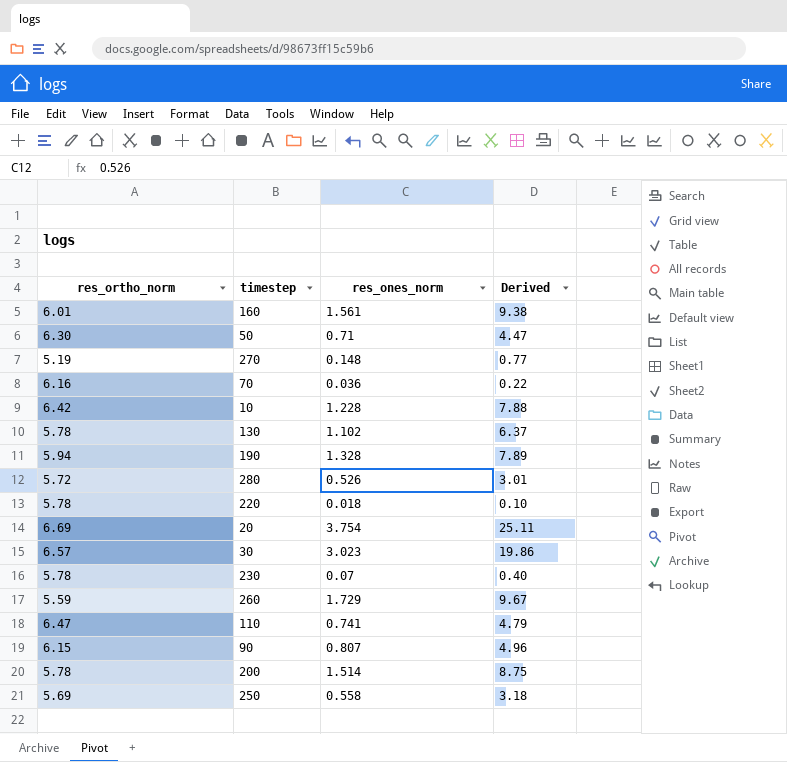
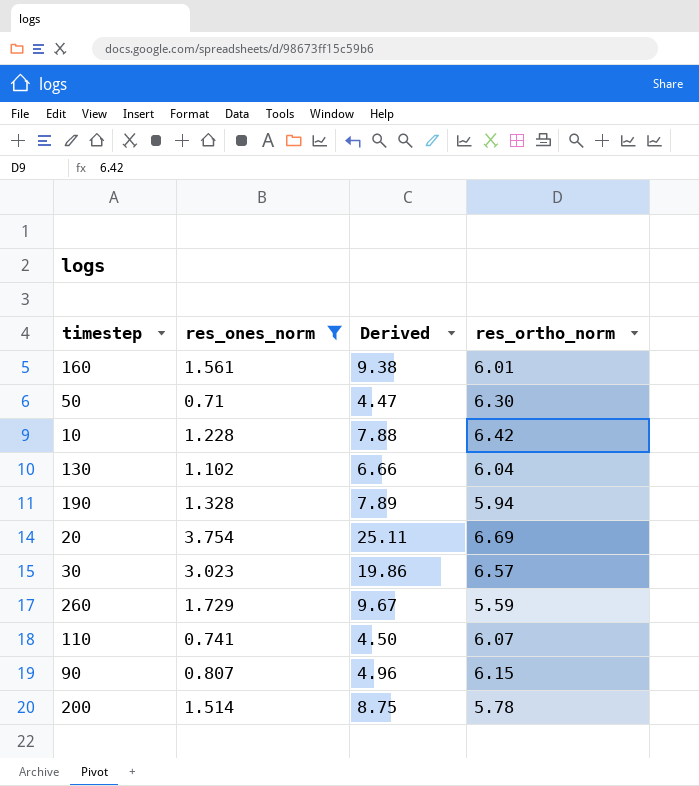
filter: none -> res_ones_norm >= 0.71
column res_ortho_norm | position: 1 -> 4
130 | Derived: 6.37 -> 6.66
130 | res_ortho_norm: 5.78 -> 6.04
110 | Derived: 4.79 -> 4.50
110 | res_ortho_norm: 6.47 -> 6.07

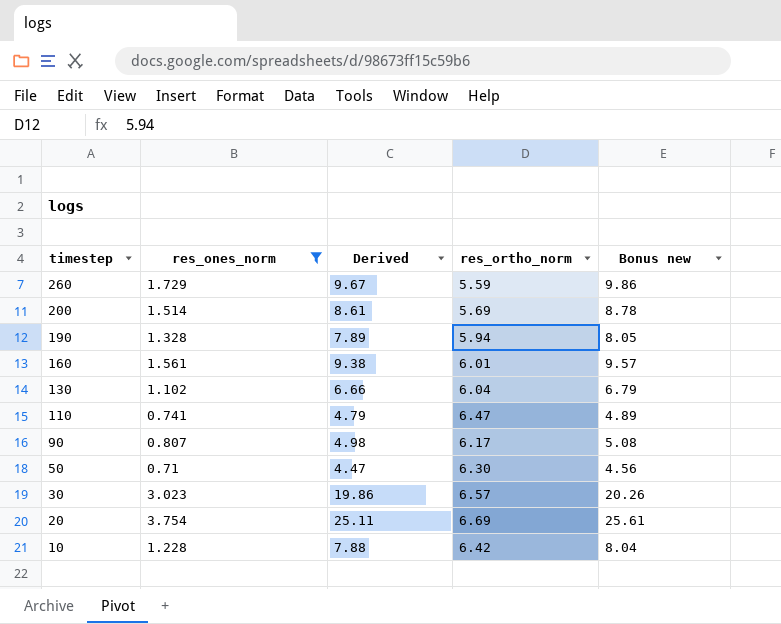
row order: none -> timestep descending
column Bonus new | formula: none -> [Derived] * 1.02
200 | Derived: 8.75 -> 8.61
200 | res_ortho_norm: 5.78 -> 5.69
110 | Derived: 4.50 -> 4.79
110 | res_ortho_norm: 6.07 -> 6.47
90 | Derived: 4.96 -> 4.98
90 | res_ortho_norm: 6.15 -> 6.17

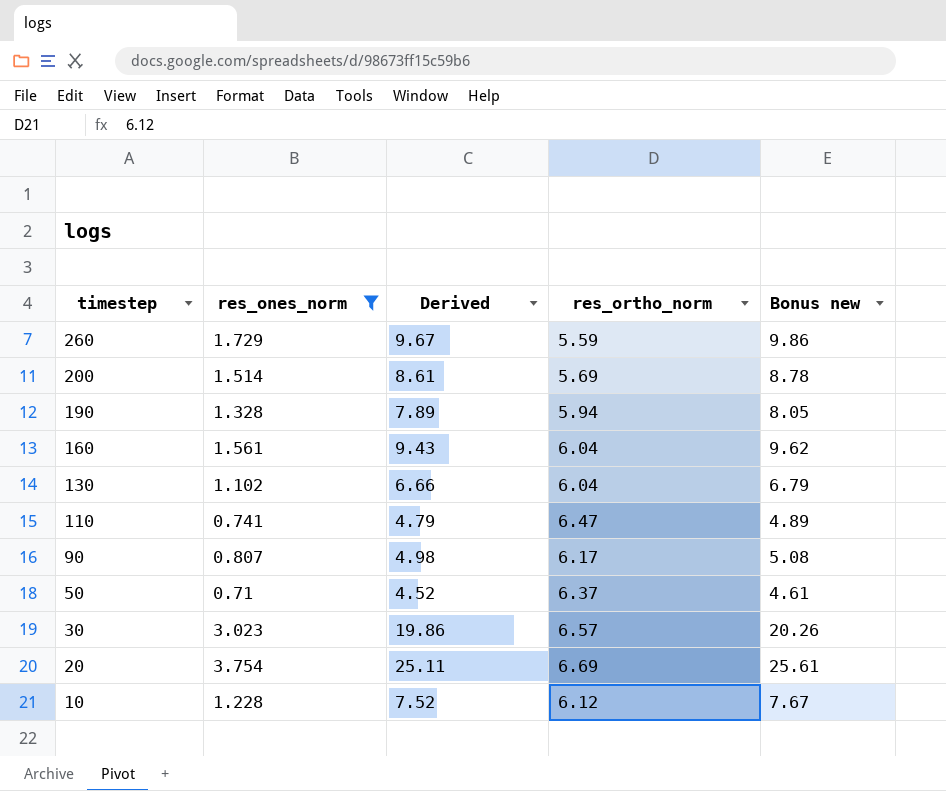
160 | Derived: 9.38 -> 9.43
160 | res_ortho_norm: 6.01 -> 6.04
160 | Bonus new: 9.57 -> 9.62
50 | Derived: 4.47 -> 4.52
50 | res_ortho_norm: 6.30 -> 6.37
50 | Bonus new: 4.56 -> 4.61
10 | Derived: 7.88 -> 7.52
10 | res_ortho_norm: 6.42 -> 6.12
10 | Bonus new: 8.04 -> 7.67

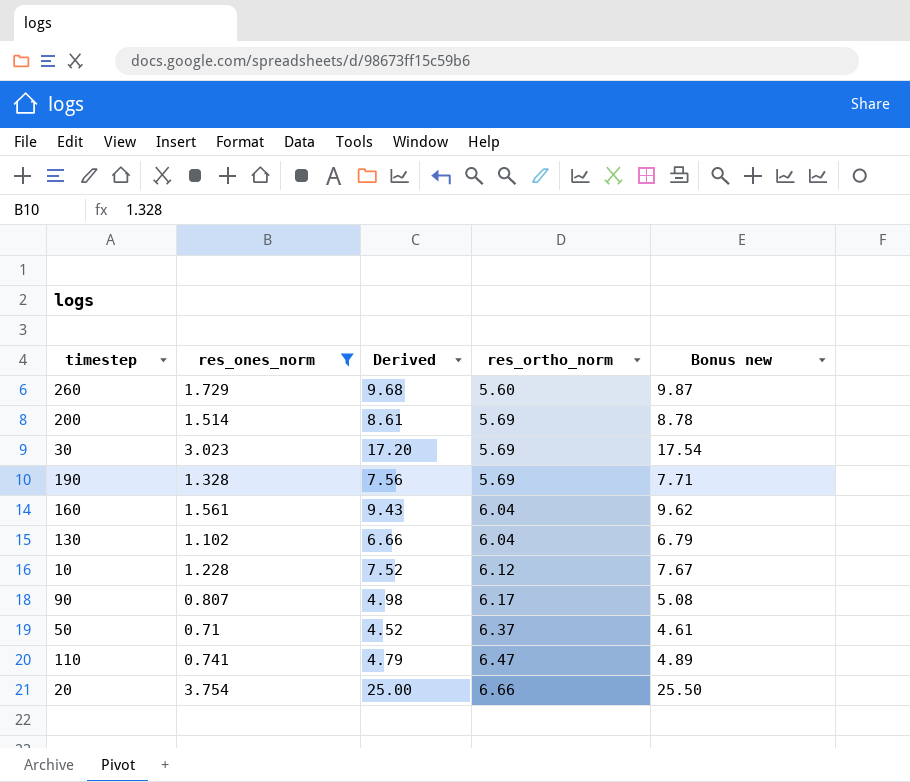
row order: timestep descending -> res_ortho_norm ascending
260 | Derived: 9.67 -> 9.68
260 | res_ortho_norm: 5.59 -> 5.60
260 | Bonus new: 9.86 -> 9.87
30 | Derived: 19.86 -> 17.20
30 | res_ortho_norm: 6.57 -> 5.69
30 | Bonus new: 20.26 -> 17.54
190 | Derived: 7.89 -> 7.56
190 | res_ortho_norm: 5.94 -> 5.69
190 | Bonus new: 8.05 -> 7.71
20 | Derived: 25.11 -> 25.00
20 | res_ortho_norm: 6.69 -> 6.66
20 | Bonus new: 25.61 -> 25.50

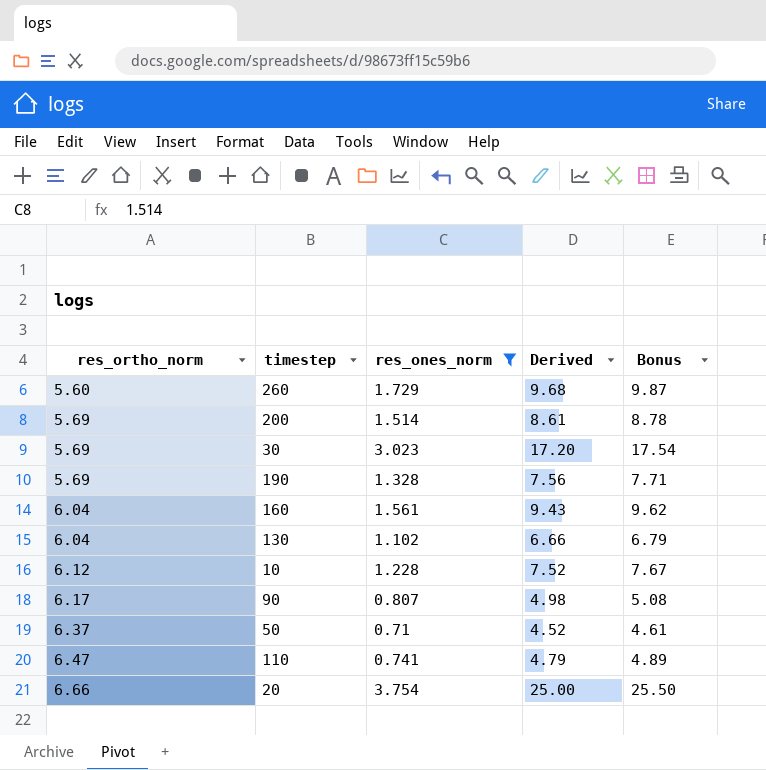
column res_ortho_norm | position: 4 -> 1
column name: Bonus new -> Bonus

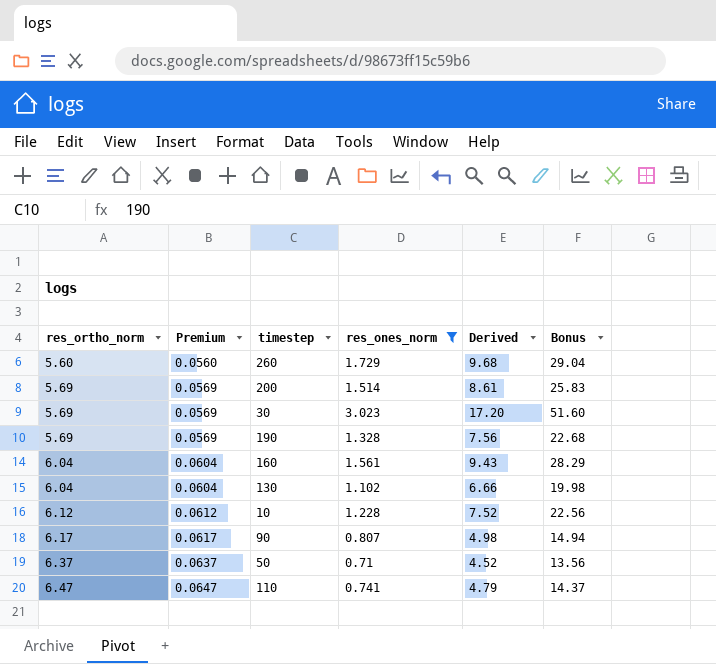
column Premium | formula: none -> [res_ortho_norm] * 0.01
column Bonus | formula: [Derived] * 1.02 -> [Derived] * 3
row 20: 6.66 | 3.754 | 25.00 | 25.50 -> none

